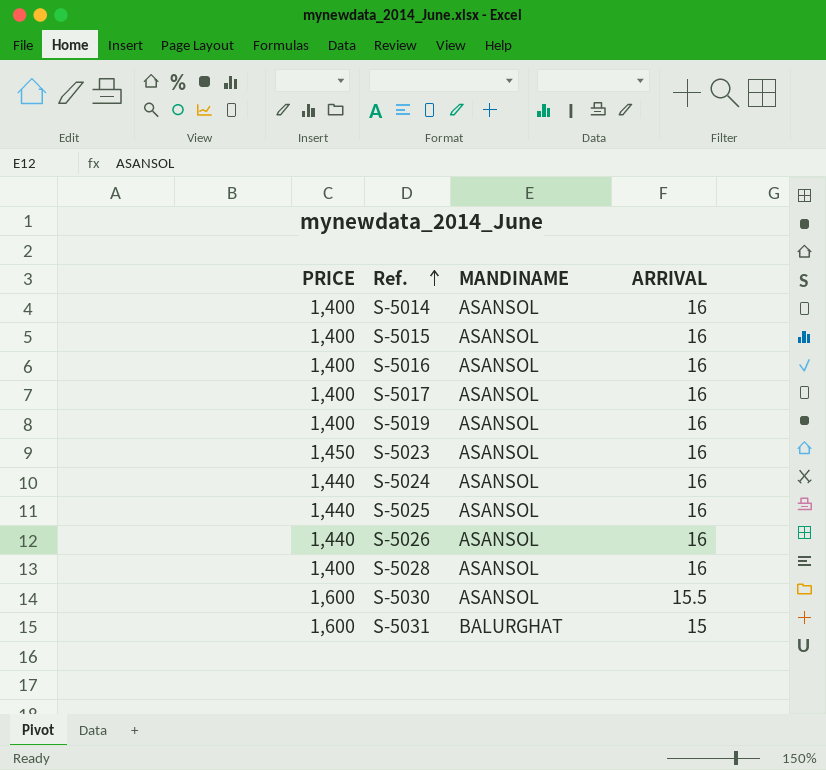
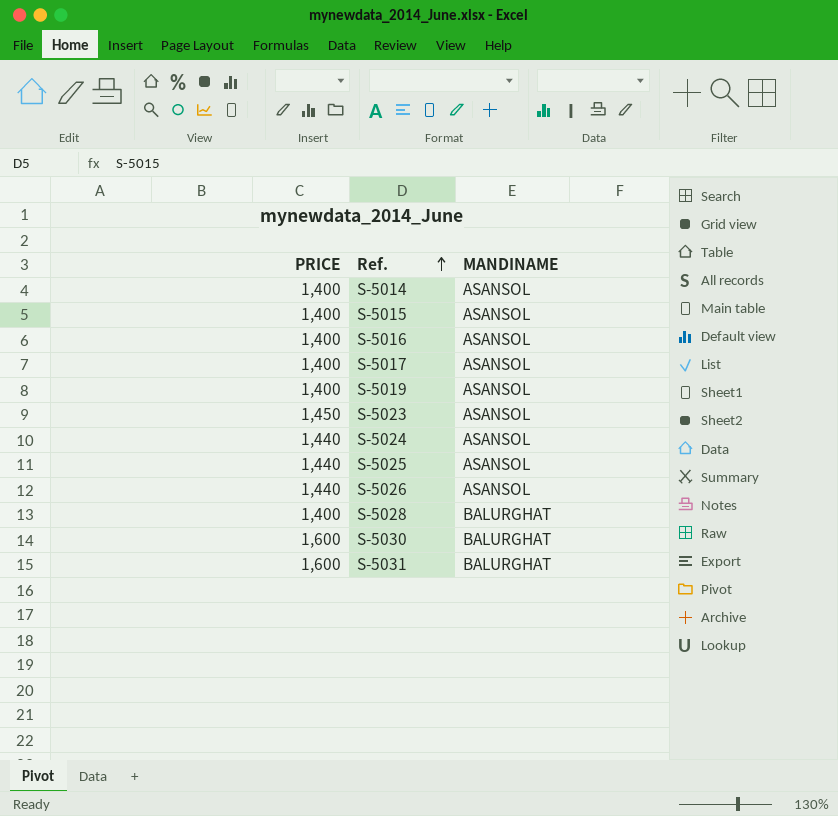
column ARRIVAL | position: 4 -> none
S-5028 | MANDINAME: ASANSOL -> BALURGHAT
S-5030 | MANDINAME: ASANSOL -> BALURGHAT

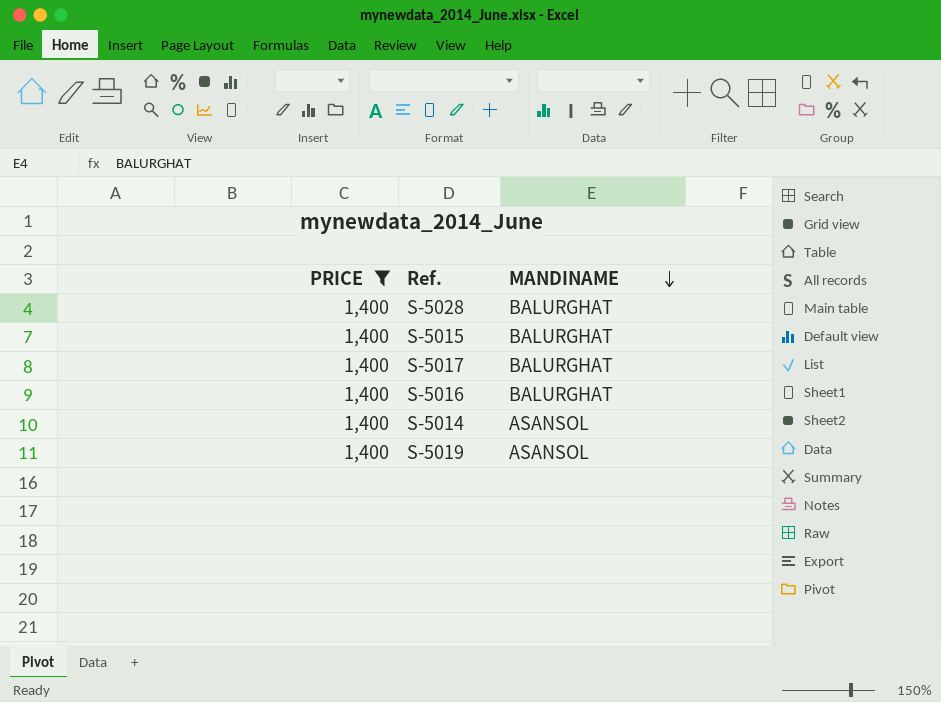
filter: none -> PRICE = 1,400
row order: Ref. ascending -> MANDINAME descending
S-5015 | MANDINAME: ASANSOL -> BALURGHAT
S-5017 | MANDINAME: ASANSOL -> BALURGHAT
S-5016 | MANDINAME: ASANSOL -> BALURGHAT

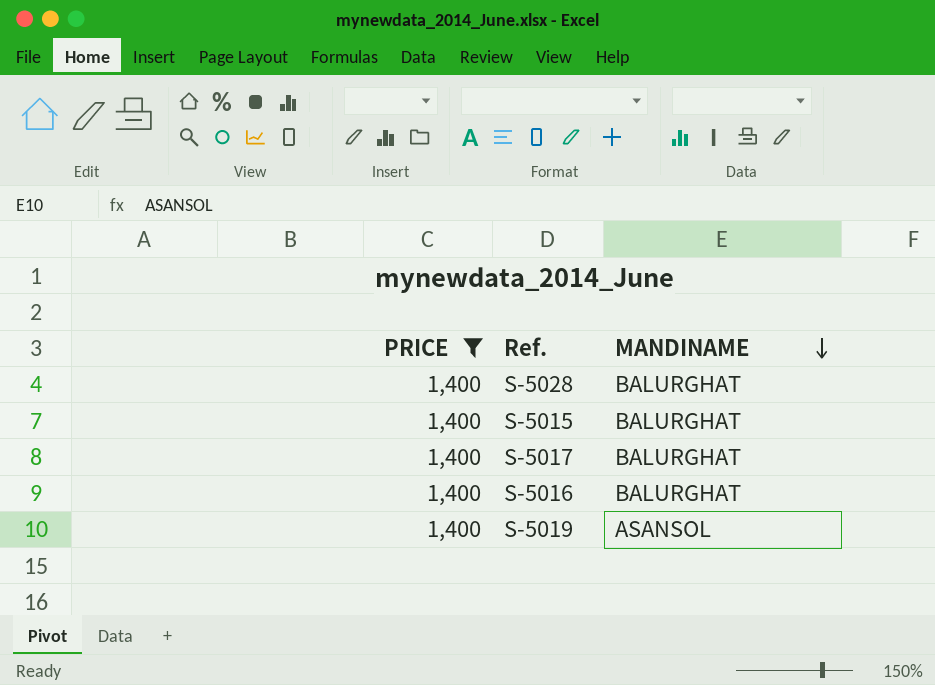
row S-5014: 1,400 | ASANSOL -> none

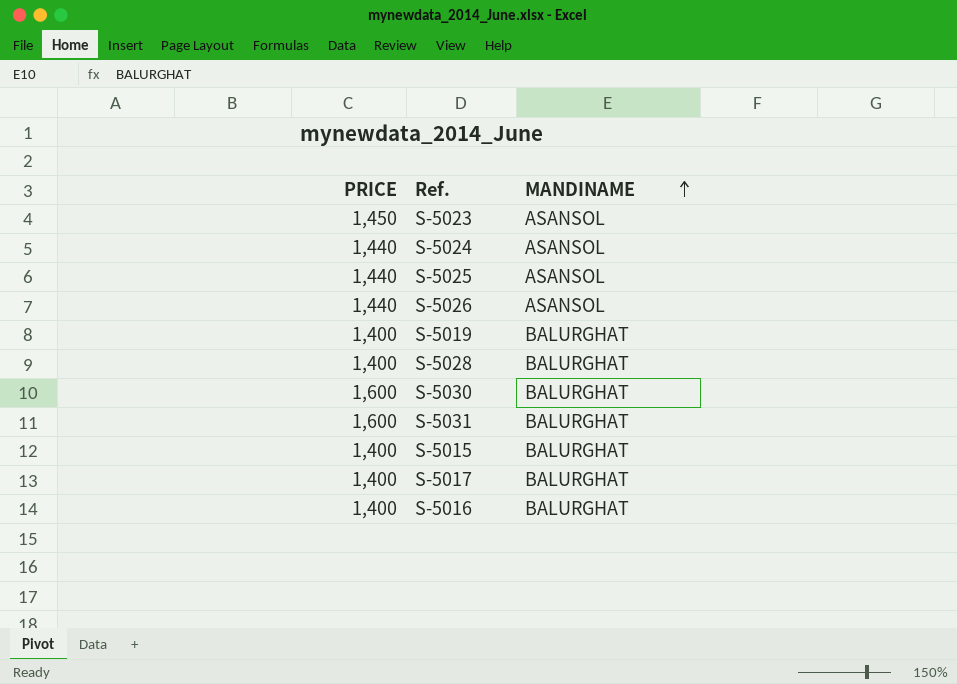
filter: PRICE = 1,400 -> none
row order: MANDINAME descending -> MANDINAME ascending
S-5019 | MANDINAME: ASANSOL -> BALURGHAT

